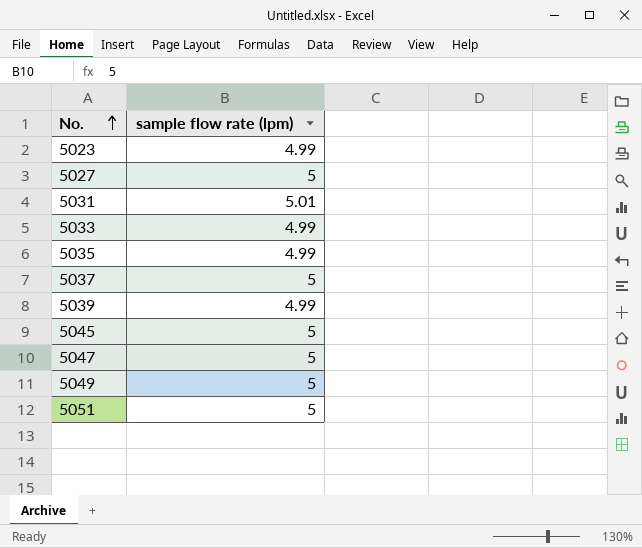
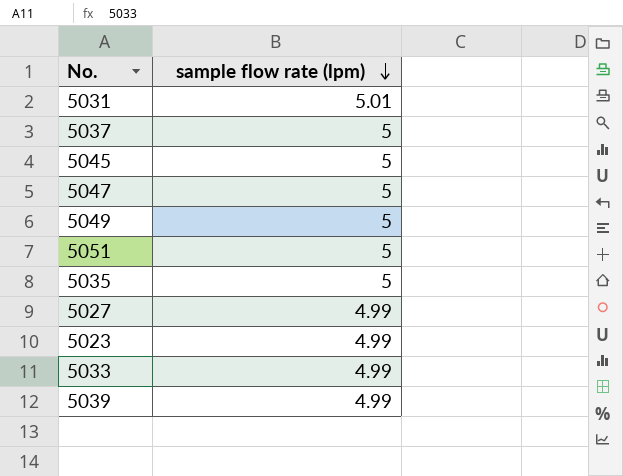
row order: No. ascending -> sample flow rate (lpm) descending
5035 | sample flow rate (lpm): 4.99 -> 5
5027 | sample flow rate (lpm): 5 -> 4.99

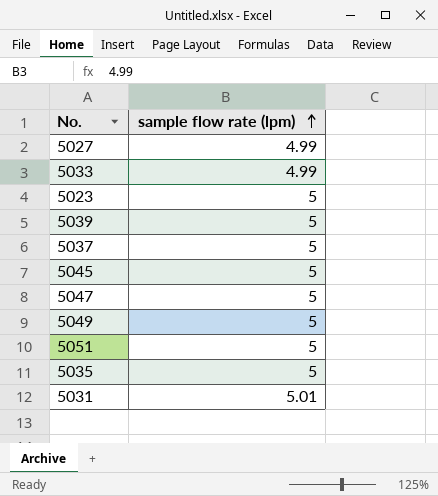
row order: sample flow rate (lpm) descending -> sample flow rate (lpm) ascending
5023 | sample flow rate (lpm): 4.99 -> 5
5039 | sample flow rate (lpm): 4.99 -> 5

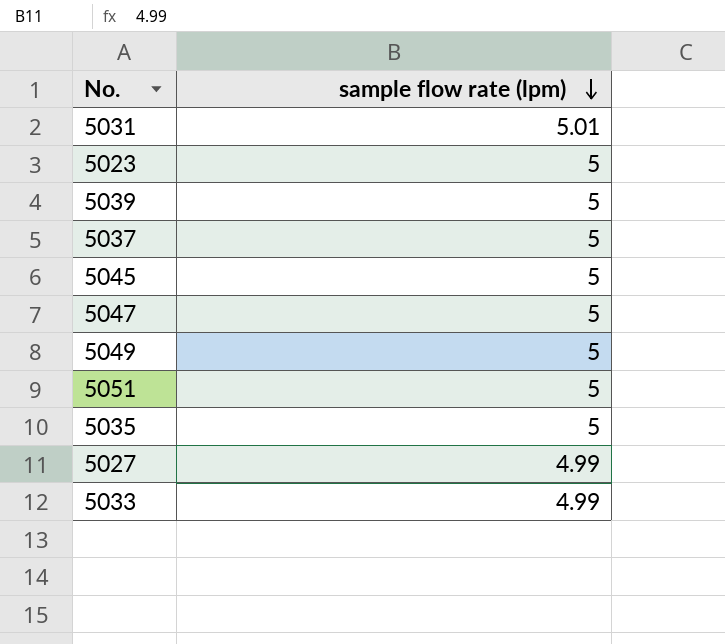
row order: sample flow rate (lpm) ascending -> sample flow rate (lpm) descending

